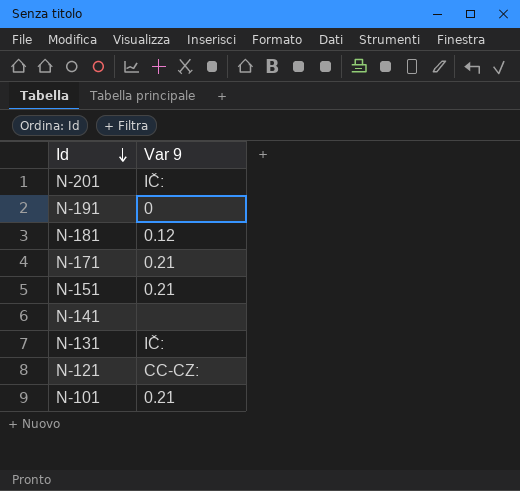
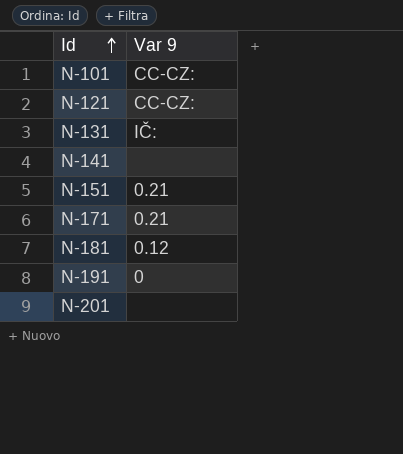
row order: Id descending -> Id ascending
N-101 | Var 9: 0.21 -> CC-CZ:
N-201 | Var 9: IČ: -> none

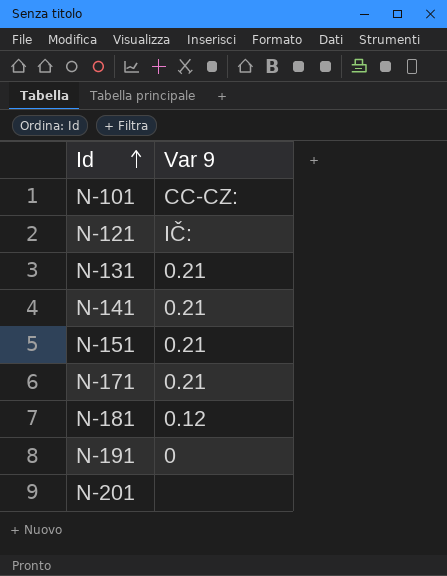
N-121 | Var 9: CC-CZ: -> IČ:
N-131 | Var 9: IČ: -> 0.21
N-141 | Var 9: none -> 0.21

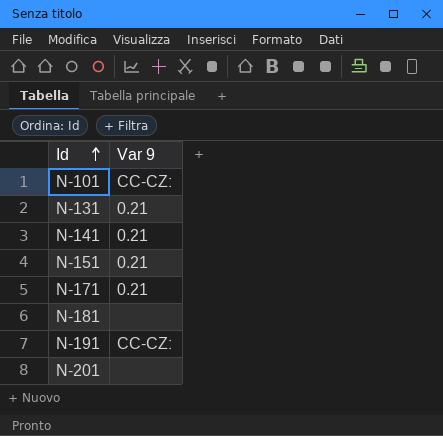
row N-121: IČ: -> none
N-181 | Var 9: 0.12 -> none
N-191 | Var 9: 0 -> CC-CZ:

